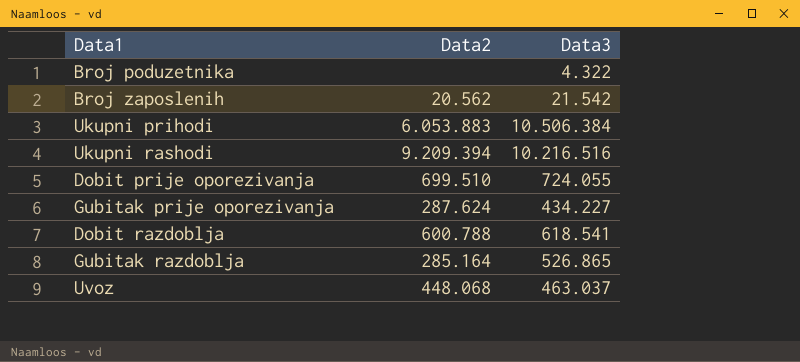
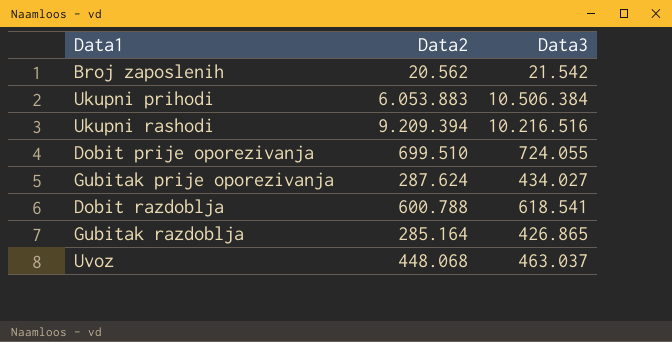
row Broj poduzetnika: none | 4.322 -> none
Gubitak prije oporezivanja | Data3: 434.227 -> 434.027
Gubitak razdoblja | Data3: 526.865 -> 426.865

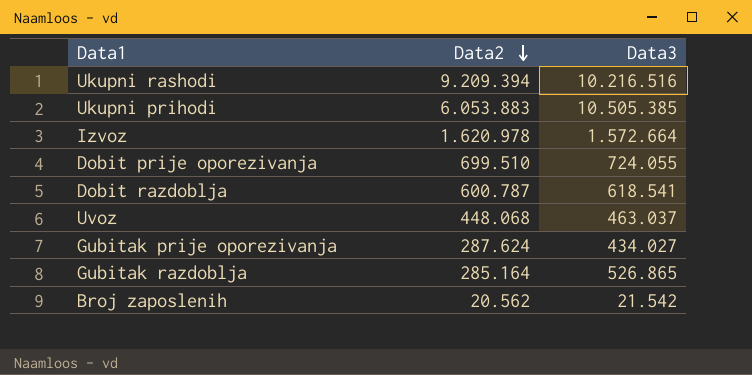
row order: none -> Data2 descending
Ukupni prihodi | Data3: 10.506.384 -> 10.505.385
row Izvoz: none -> 1.620.978 | 1.572.664
Dobit razdoblja | Data2: 600.788 -> 600.787
Gubitak razdoblja | Data3: 426.865 -> 526.865

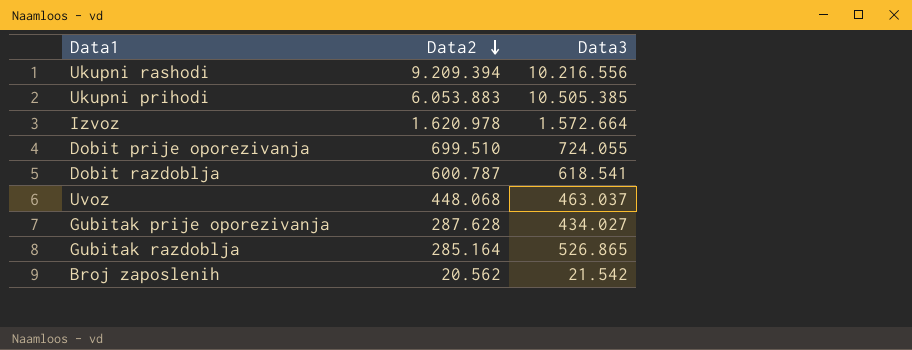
Ukupni rashodi | Data3: 10.216.516 -> 10.216.556
Gubitak prije oporezivanja | Data2: 287.624 -> 287.628

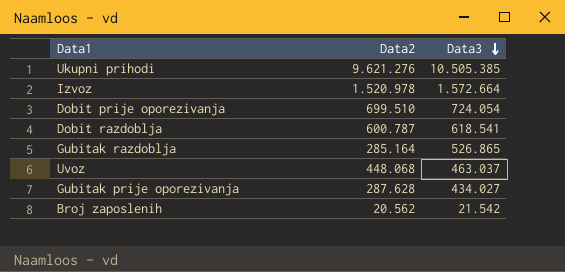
row order: Data2 descending -> Data3 descending
row Ukupni rashodi: 9.209.394 | 10.216.556 -> none
Ukupni prihodi | Data2: 6.053.883 -> 9.621.276
Izvoz | Data2: 1.620.978 -> 1.520.978
Dobit prije oporezivanja | Data3: 724.055 -> 724.054

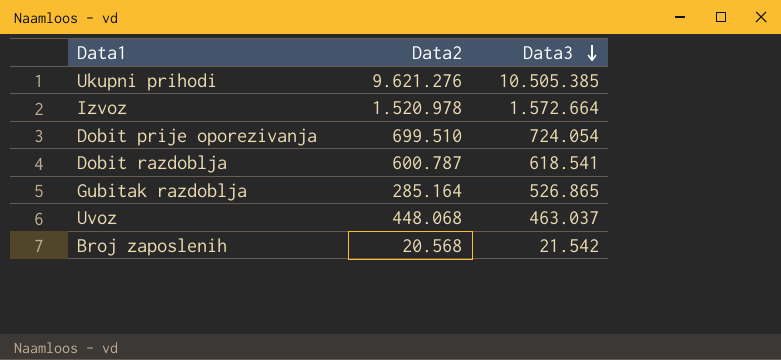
row Gubitak prije oporezivanja: 287.628 | 434.027 -> none
Broj zaposlenih | Data2: 20.562 -> 20.568

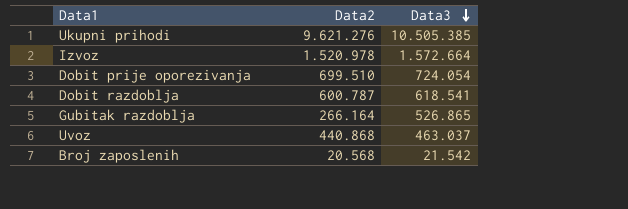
Gubitak razdoblja | Data2: 285.164 -> 266.164
Uvoz | Data2: 448.068 -> 440.868

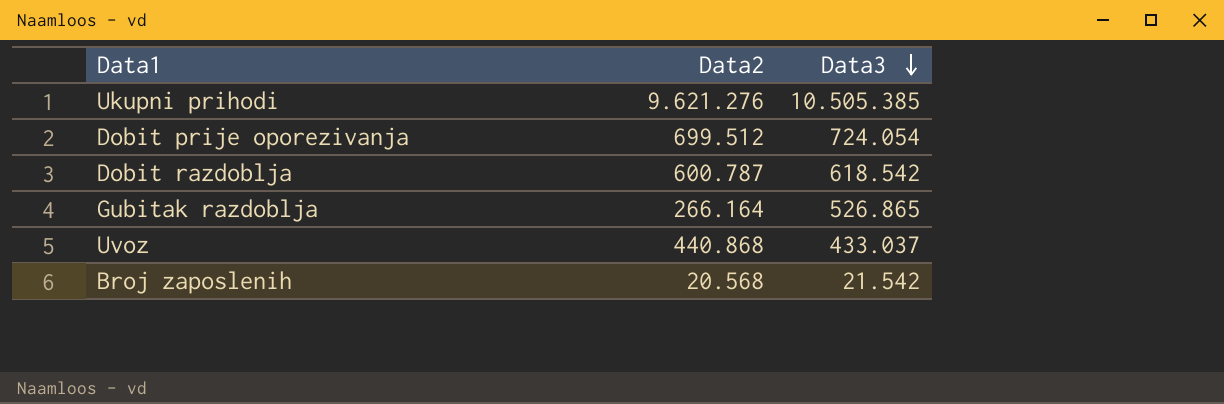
row Izvoz: 1.520.978 | 1.572.664 -> none
Dobit prije oporezivanja | Data2: 699.510 -> 699.512
Dobit razdoblja | Data3: 618.541 -> 618.542
Uvoz | Data3: 463.037 -> 433.037

